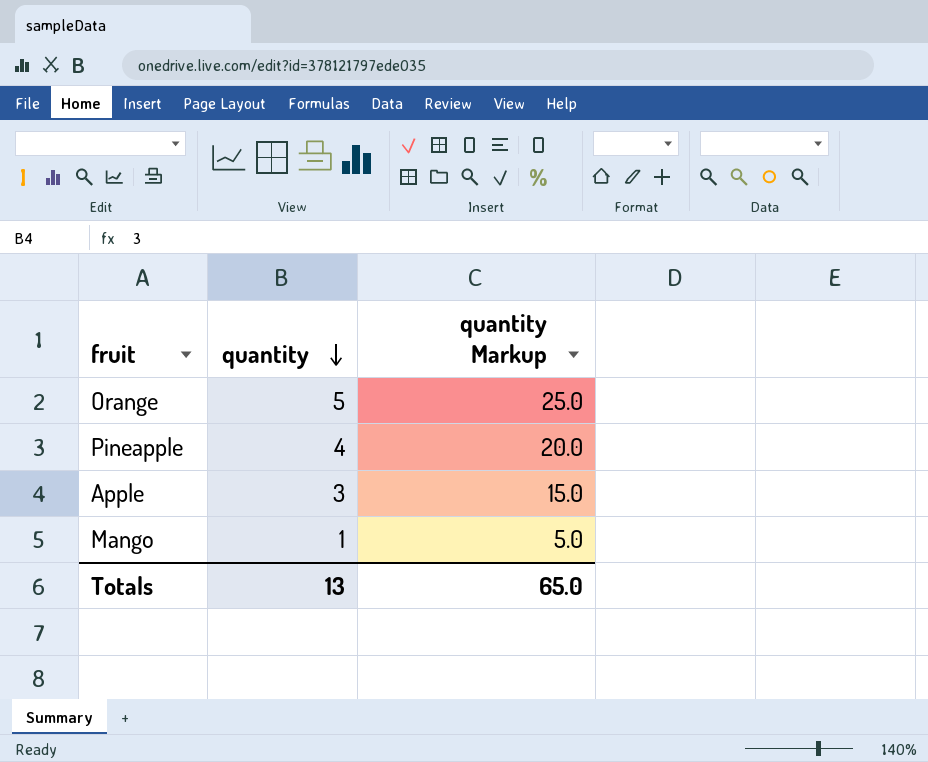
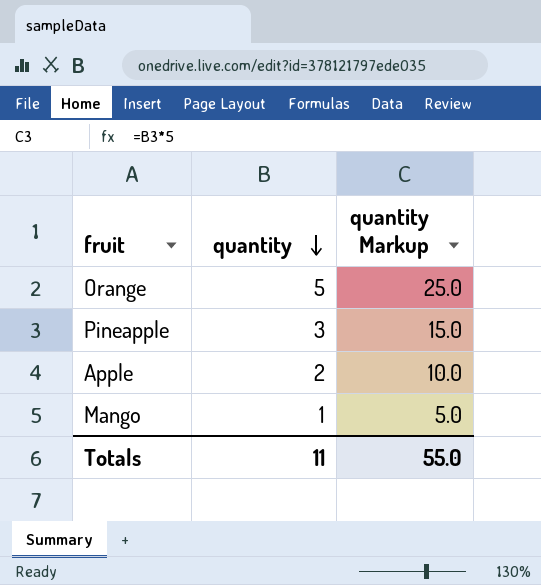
Pineapple | quantity: 4 -> 3
Pineapple | quantity Markup: 20.0 -> 15.0
Apple | quantity: 3 -> 2
Apple | quantity Markup: 15.0 -> 10.0
Totals | quantity: 13 -> 11
Totals | quantity Markup: 65.0 -> 55.0

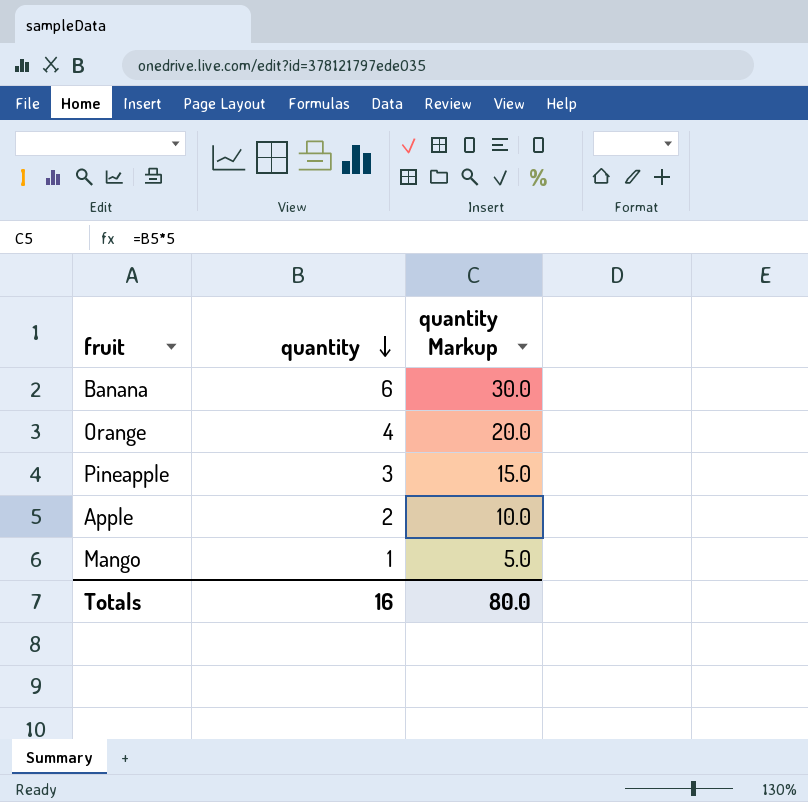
row Banana: none -> 6 | 30.0
Orange | quantity: 5 -> 4
Orange | quantity Markup: 25.0 -> 20.0
Totals | quantity: 11 -> 16
Totals | quantity Markup: 55.0 -> 80.0

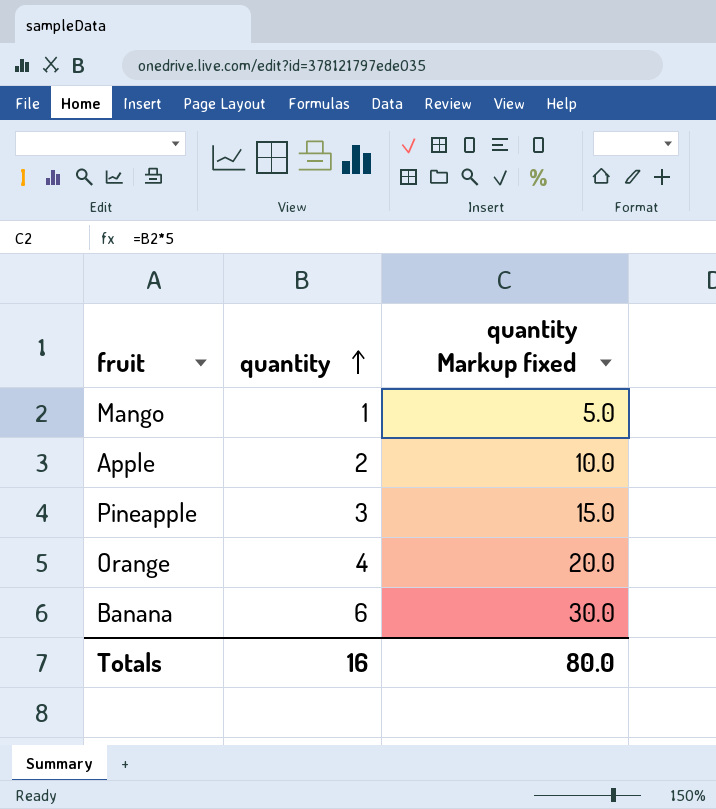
row order: quantity descending -> quantity ascending
column name: quantity Markup -> quantity Markup fixed

